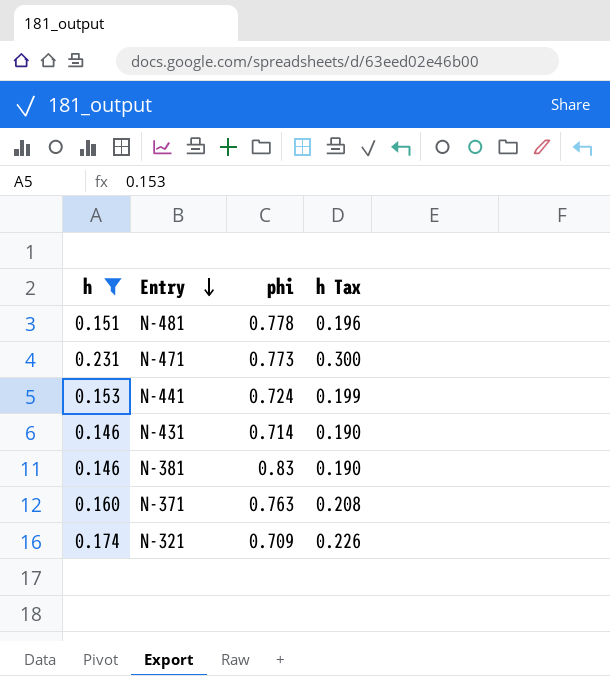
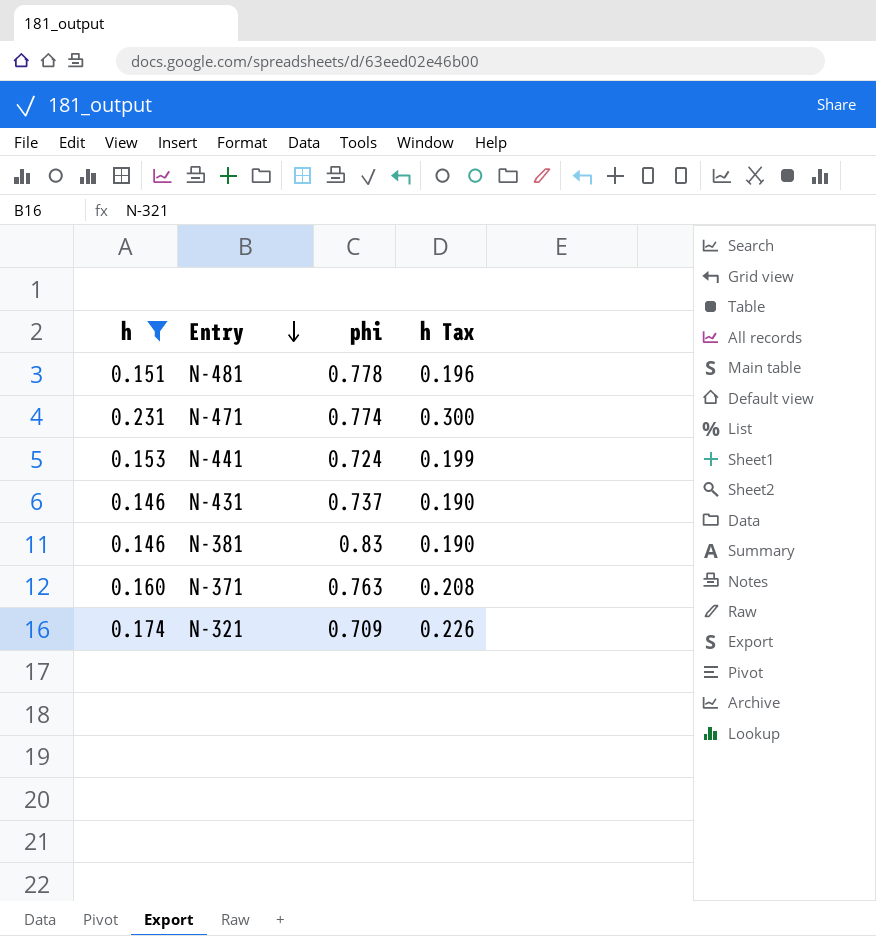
N-471 | phi: 0.773 -> 0.774
N-431 | phi: 0.714 -> 0.737

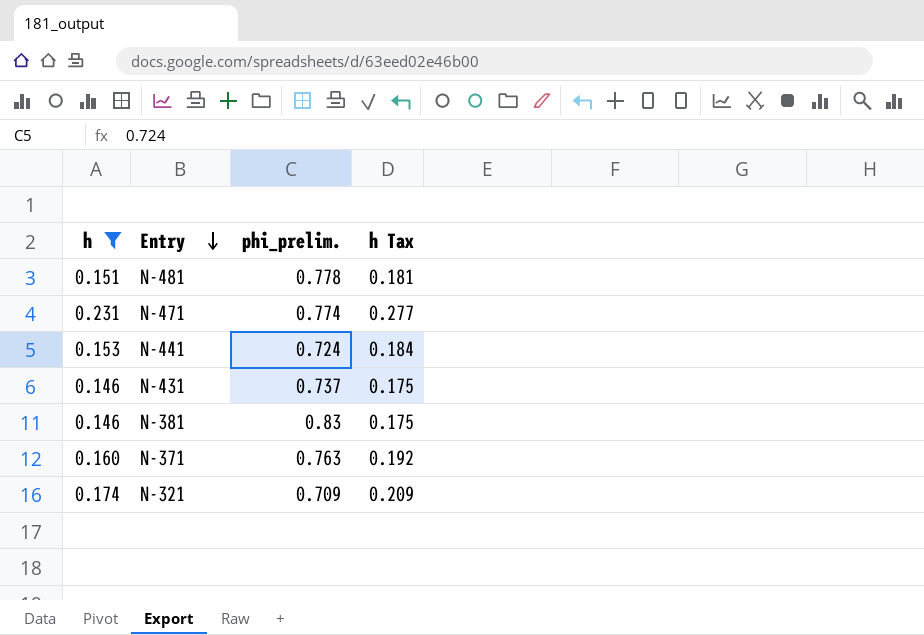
column name: phi -> phi_prelim.
column h Tax | formula: [h] * 1.3 -> [h] * 1.2

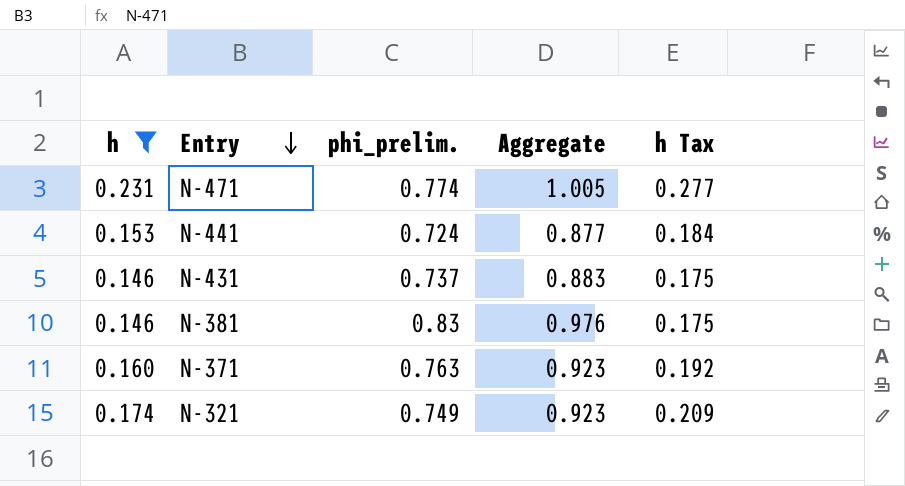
column Aggregate | formula: none -> [h] + [phi_prelim.]
row N-481: 0.151 | 0.778 | 0.181 -> none
N-321 | phi_prelim.: 0.709 -> 0.749

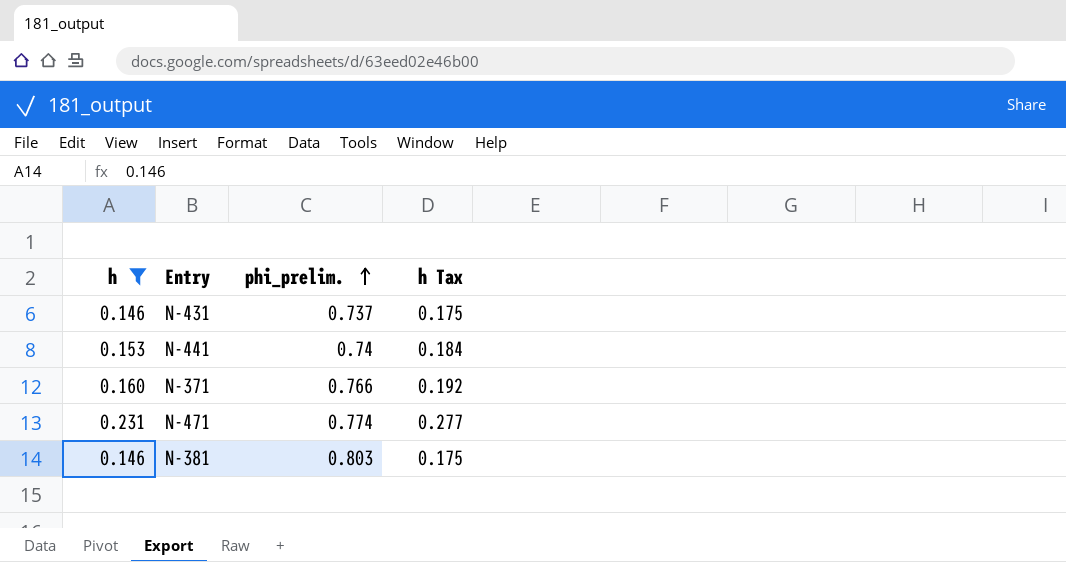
row order: Entry descending -> phi_prelim. ascending
column Aggregate | formula: [h] + [phi_prelim.] -> none
row N-321: 0.174 | 0.749 | 0.923 | 0.209 -> none
N-441 | phi_prelim.: 0.724 -> 0.74
N-371 | phi_prelim.: 0.763 -> 0.766
N-381 | phi_prelim.: 0.83 -> 0.803

